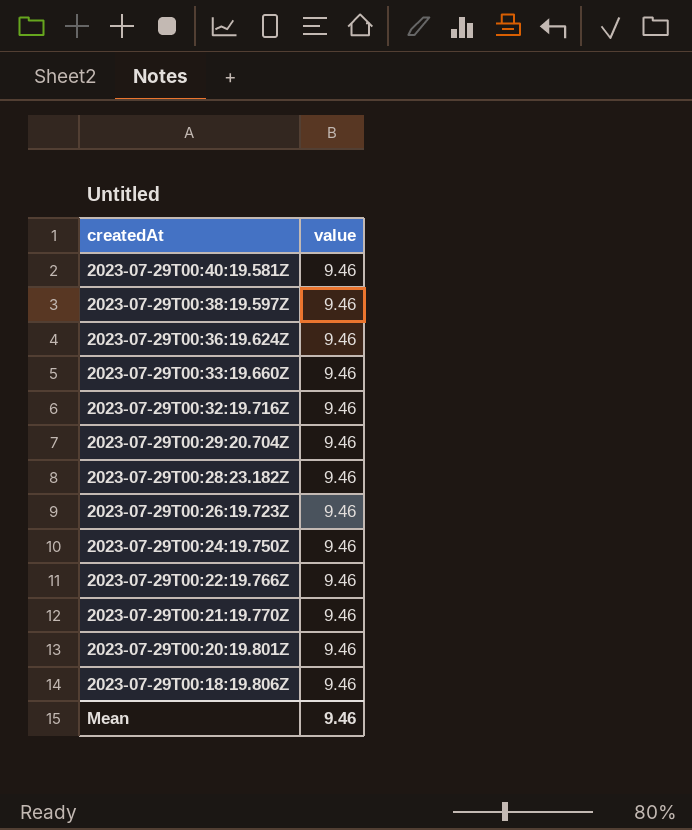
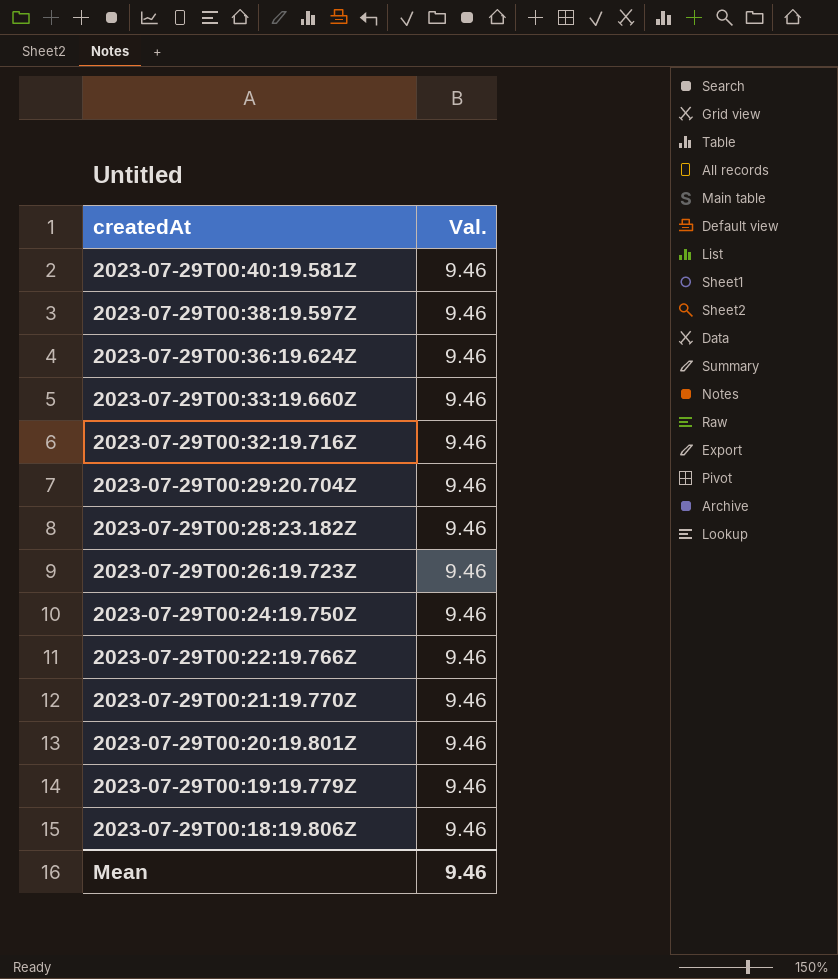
column name: value -> Val.
row 2023-07-29T00:19:19.779Z: none -> 9.46

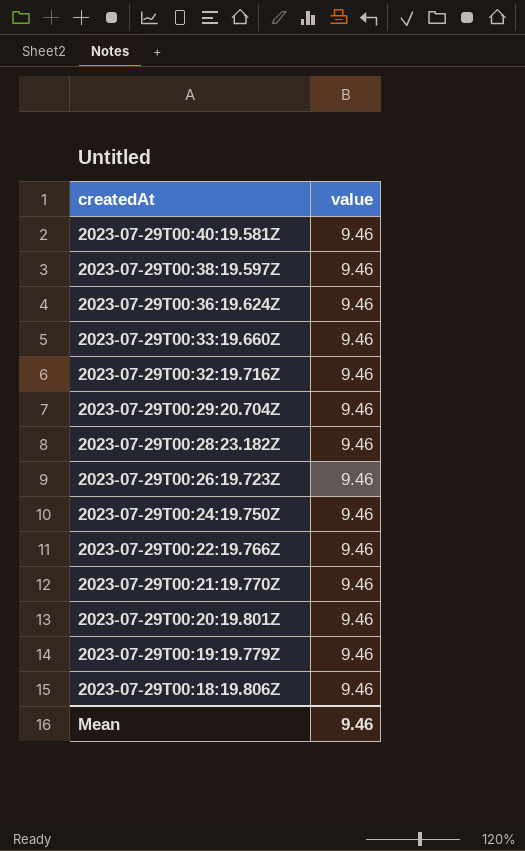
column name: Val. -> value

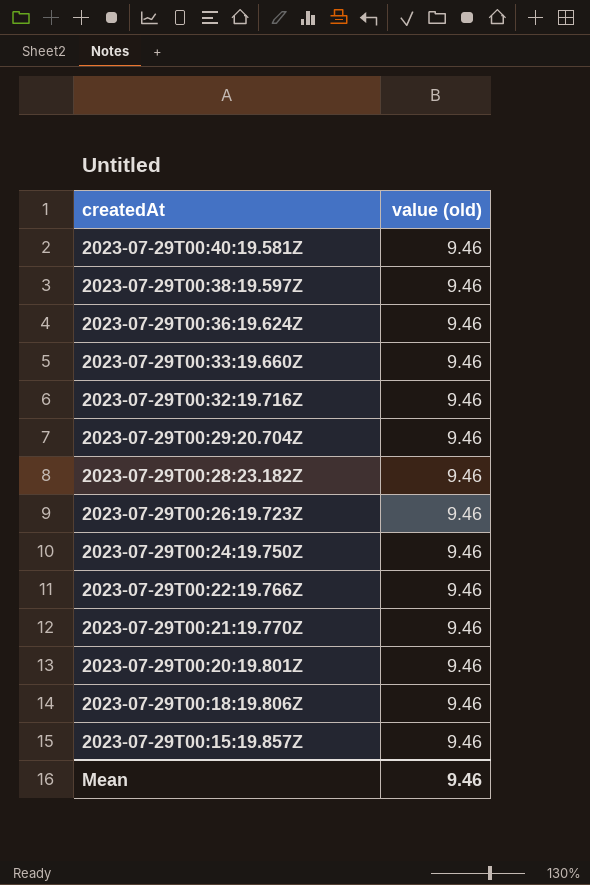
column name: value -> value (old)
row 2023-07-29T00:19:19.779Z: 9.46 -> none
row 2023-07-29T00:15:19.857Z: none -> 9.46

